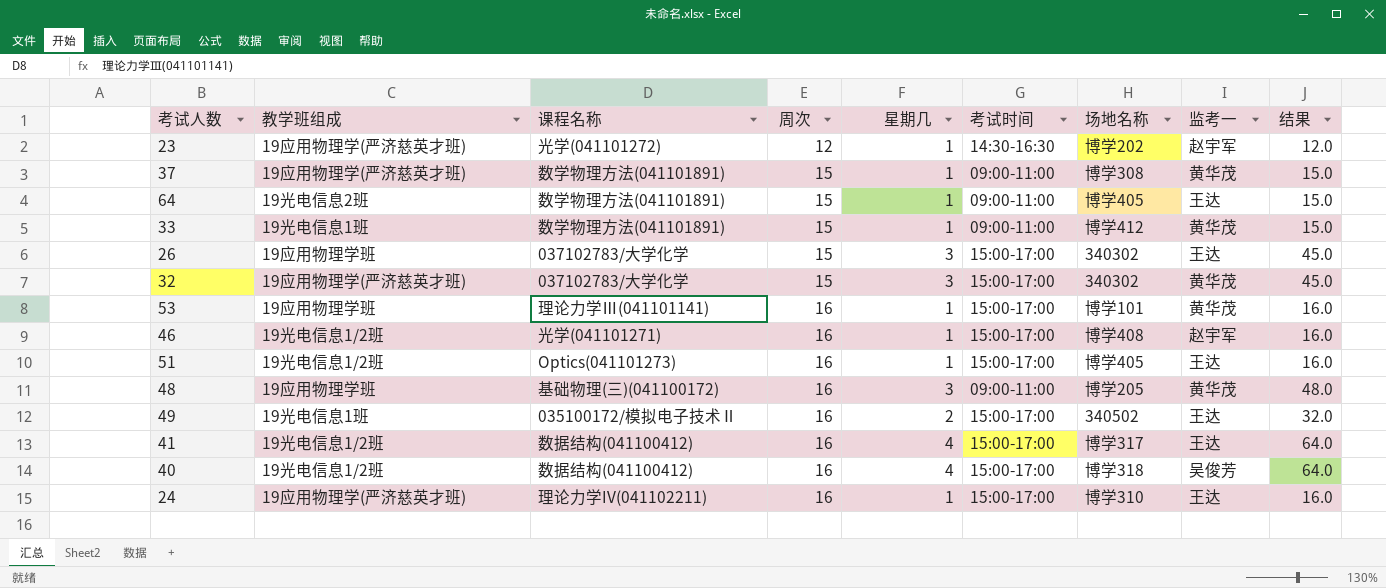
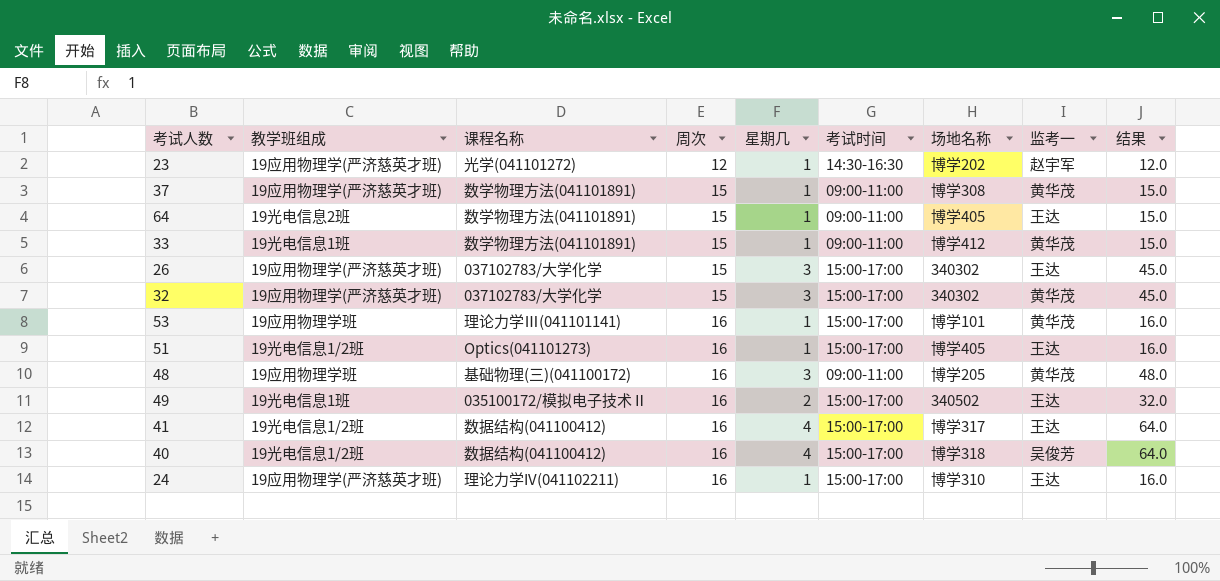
row 46: 19光电信息1/2班 | 光学(041101271) | 16 | 1 | 15:00-17:00 | 博学408 | 赵宇军 | 16.0 -> none
26 | 教学班组成: 19应用物理学班 -> 19应用物理学(严济慈英才班)

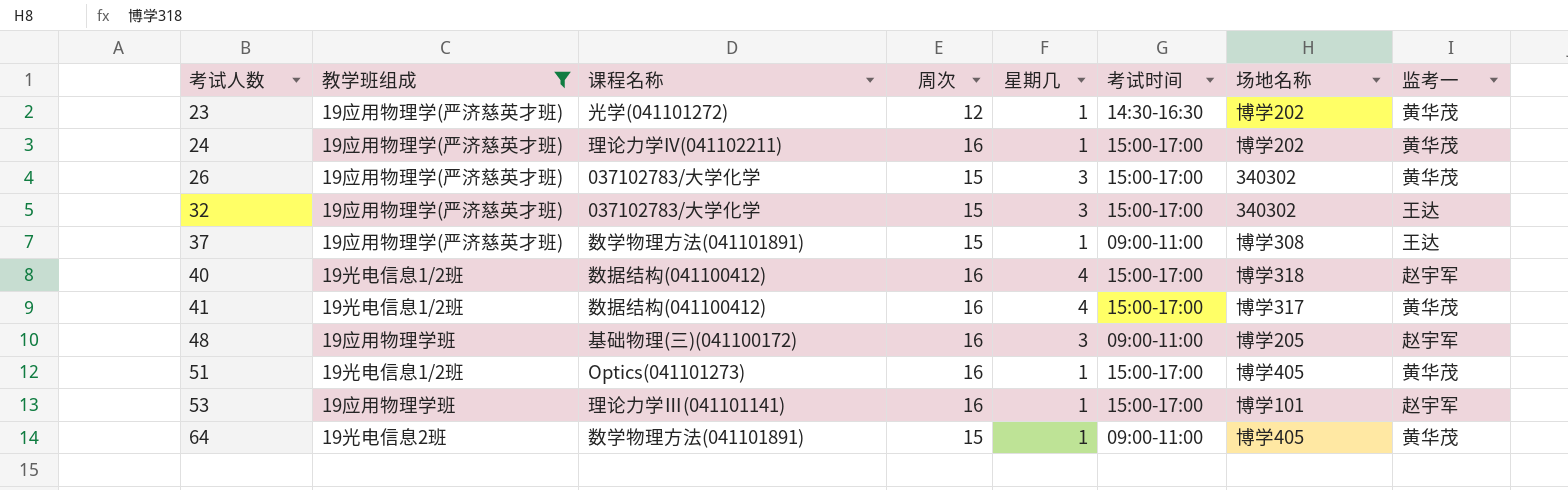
filter: none -> 教学班组成 != 19光电信息1班
row order: 周次 ascending -> 考试人数 ascending
column 结果 | formula: [周次] * [星期几] -> none
23 | 监考一: 赵宇军 -> 黄华茂
24 | 场地名称: 博学310 -> 博学202
24 | 监考一: 王达 -> 黄华茂
26 | 监考一: 王达 -> 黄华茂
32 | 监考一: 黄华茂 -> 王达
37 | 监考一: 黄华茂 -> 王达
40 | 监考一: 吴俊芳 -> 赵宇军
41 | 监考一: 王达 -> 黄华茂
48 | 监考一: 黄华茂 -> 赵宇军
51 | 监考一: 王达 -> 黄华茂
53 | 监考一: 黄华茂 -> 赵宇军
64 | 监考一: 王达 -> 黄华茂

